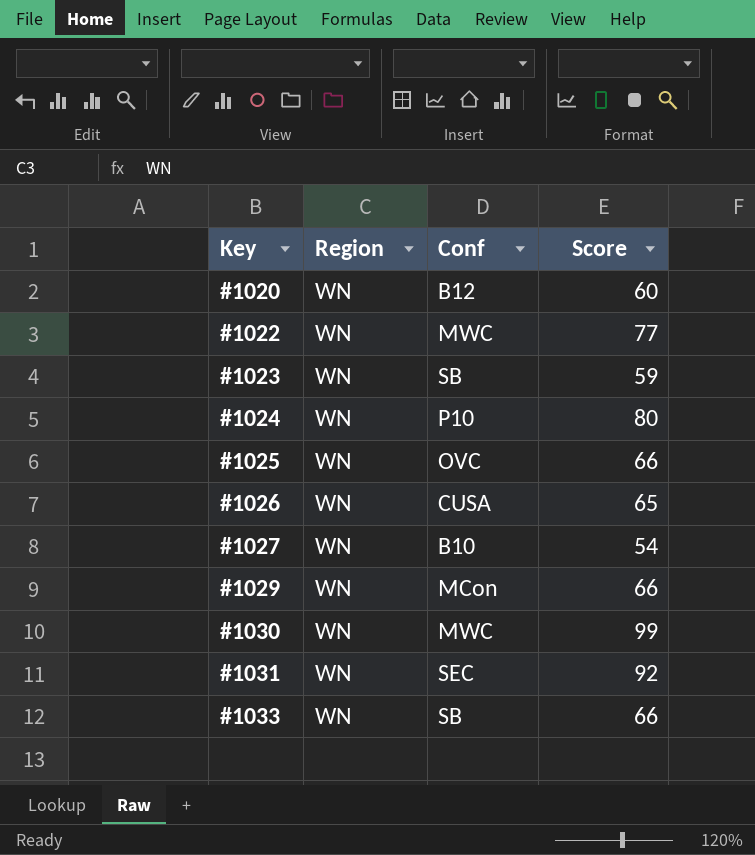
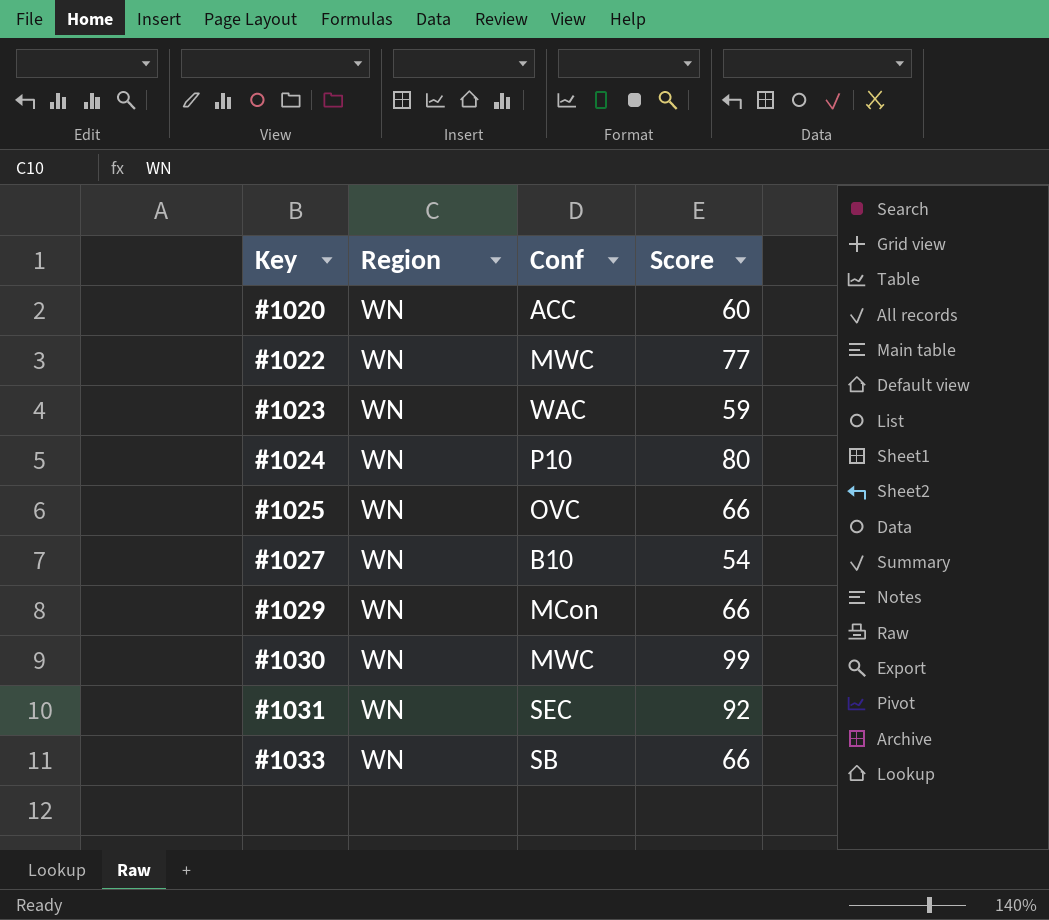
row #1026: WN | CUSA | 65 -> none
#1020 | Conf: B12 -> ACC
#1023 | Conf: SB -> WAC

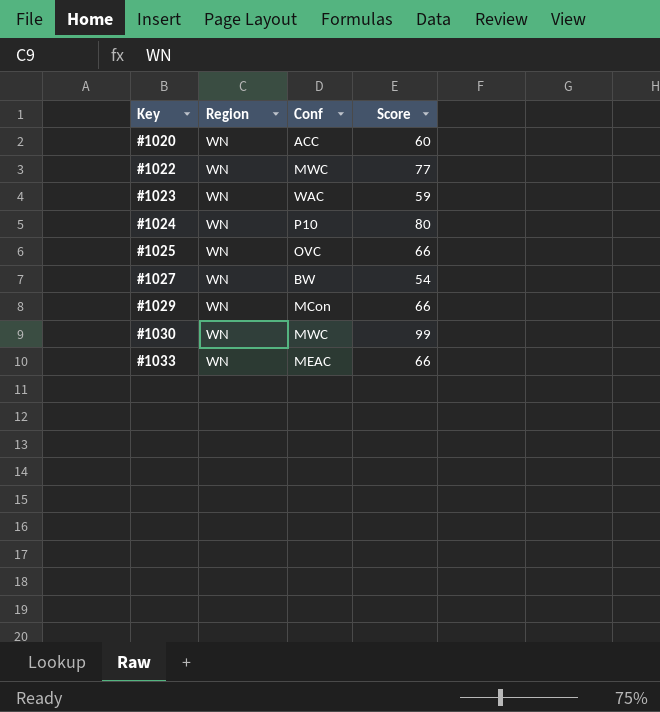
row #1031: WN | SEC | 92 -> none
#1027 | Conf: B10 -> BW
#1033 | Conf: SB -> MEAC

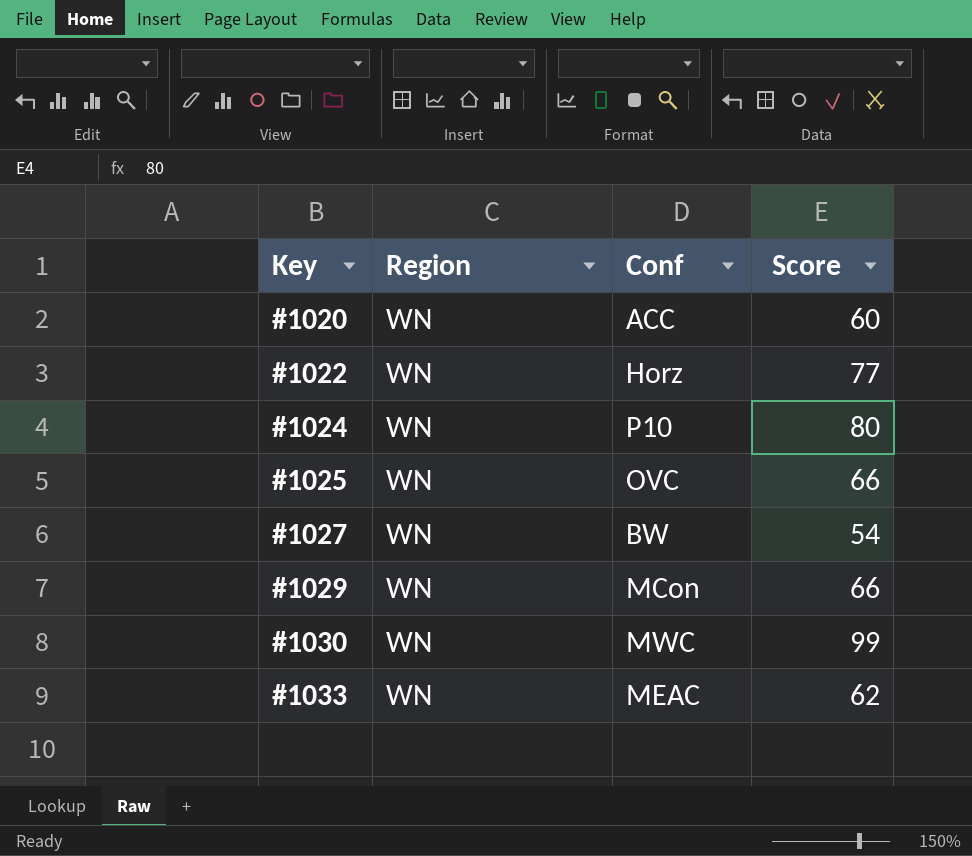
row #1023: WN | WAC | 59 -> none
#1022 | Conf: MWC -> Horz
#1033 | Score: 66 -> 62

